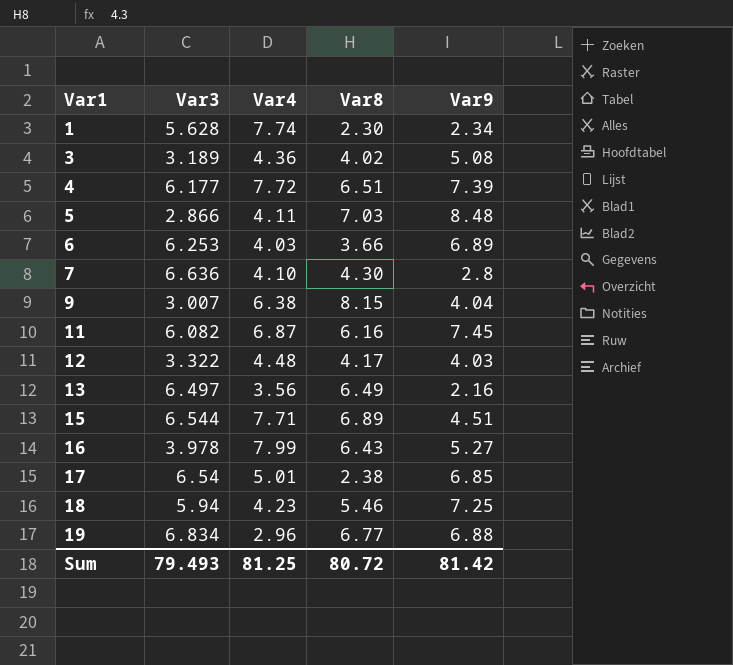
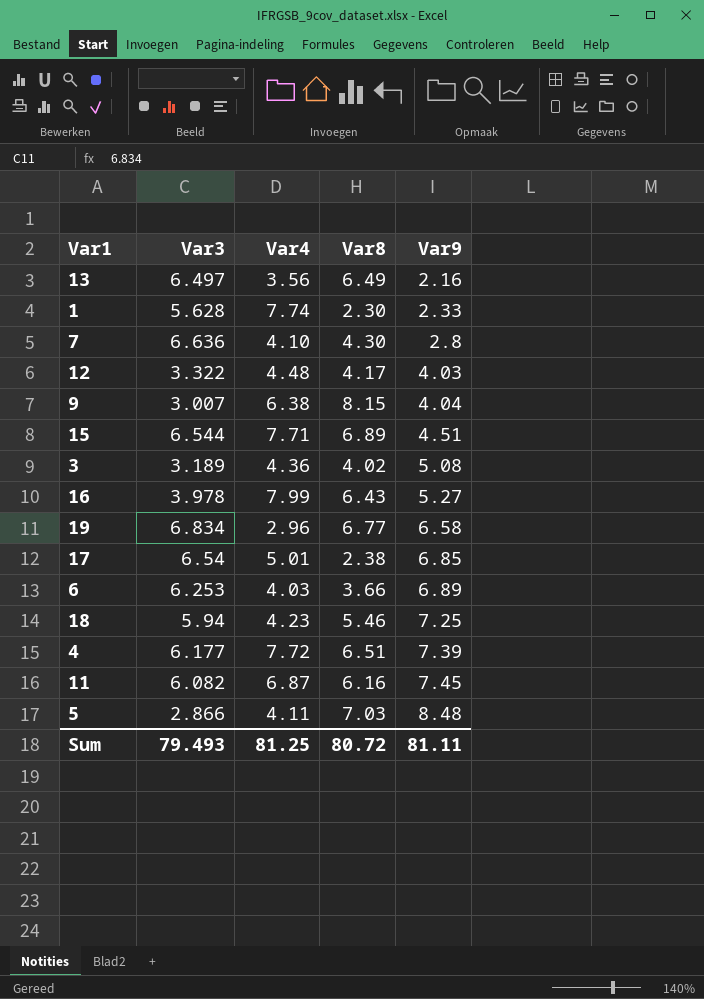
row order: Var1 ascending -> Var9 ascending
1 | Var9: 2.34 -> 2.33
19 | Var9: 6.88 -> 6.58
Sum | Var9: 81.42 -> 81.11

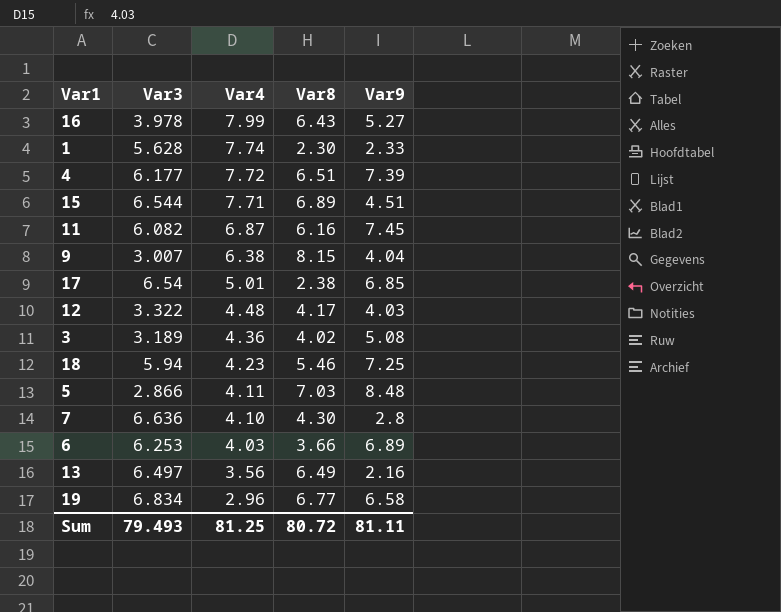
row order: Var9 ascending -> Var4 descending

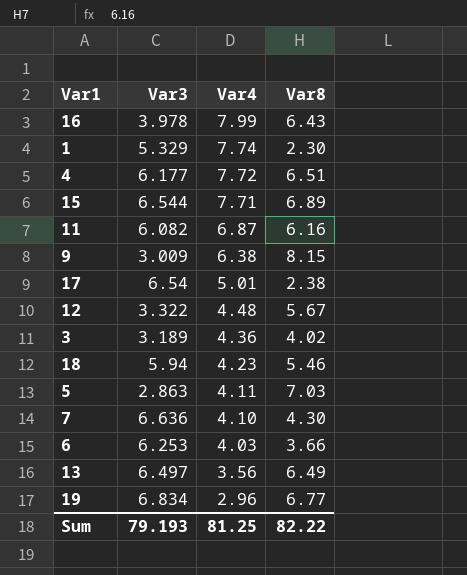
column Var9 | position: 5 -> none
1 | Var3: 5.628 -> 5.329
9 | Var3: 3.007 -> 3.009
12 | Var8: 4.17 -> 5.67
5 | Var3: 2.866 -> 2.863
Sum | Var3: 79.493 -> 79.193
Sum | Var8: 80.72 -> 82.22

